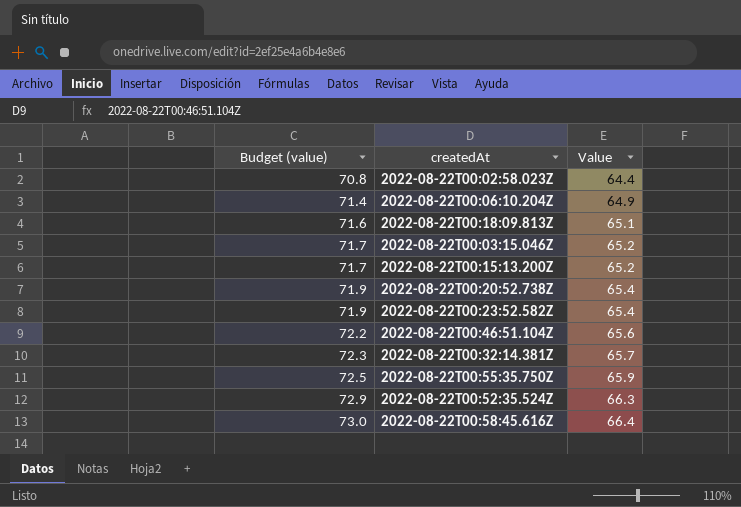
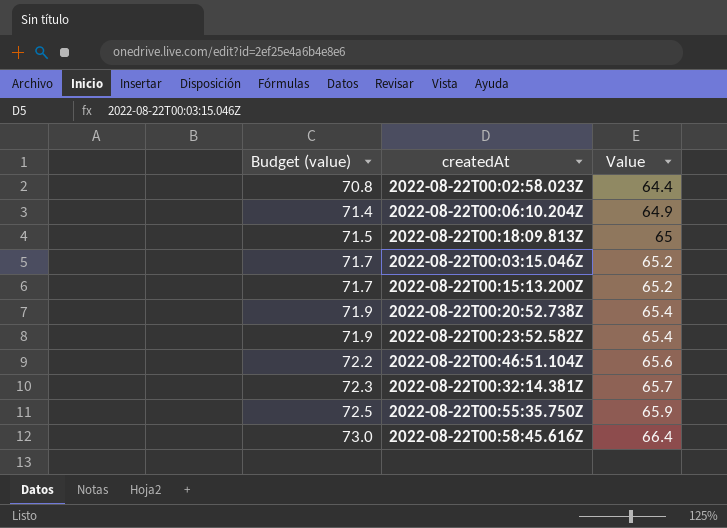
row 2022-08-22T00:52:35.524Z: 72.9 | 66.3 -> none
2022-08-22T00:18:09.813Z | Budget (value): 71.6 -> 71.5
2022-08-22T00:18:09.813Z | Value: 65.1 -> 65

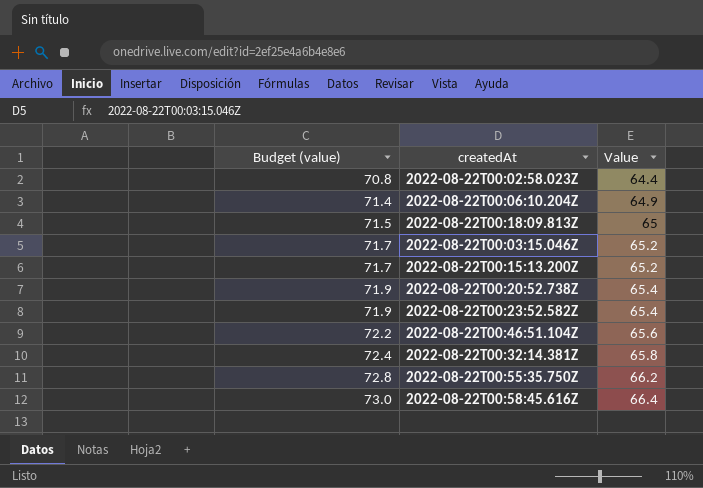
2022-08-22T00:32:14.381Z | Budget (value): 72.3 -> 72.4
2022-08-22T00:32:14.381Z | Value: 65.7 -> 65.8
2022-08-22T00:55:35.750Z | Budget (value): 72.5 -> 72.8
2022-08-22T00:55:35.750Z | Value: 65.9 -> 66.2

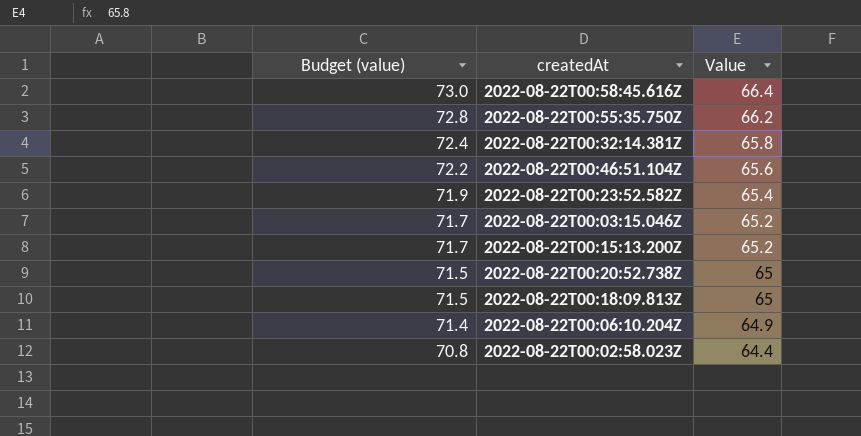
row order: Budget (value) ascending -> Budget (value) descending
2022-08-22T00:20:52.738Z | Budget (value): 71.9 -> 71.5
2022-08-22T00:20:52.738Z | Value: 65.4 -> 65

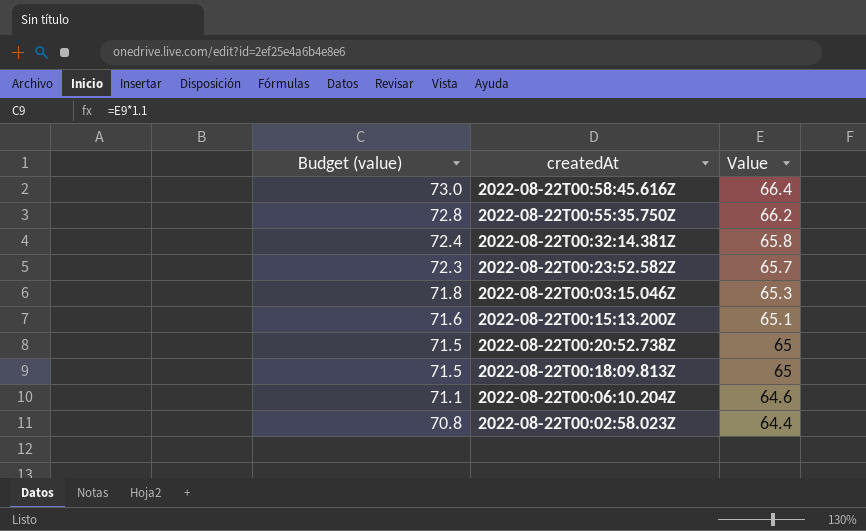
row 2022-08-22T00:46:51.104Z: 72.2 | 65.6 -> none
2022-08-22T00:23:52.582Z | Budget (value): 71.9 -> 72.3
2022-08-22T00:23:52.582Z | Value: 65.4 -> 65.7
2022-08-22T00:03:15.046Z | Budget (value): 71.7 -> 71.8
2022-08-22T00:03:15.046Z | Value: 65.2 -> 65.3
2022-08-22T00:15:13.200Z | Budget (value): 71.7 -> 71.6
2022-08-22T00:15:13.200Z | Value: 65.2 -> 65.1
2022-08-22T00:06:10.204Z | Budget (value): 71.4 -> 71.1
2022-08-22T00:06:10.204Z | Value: 64.9 -> 64.6

